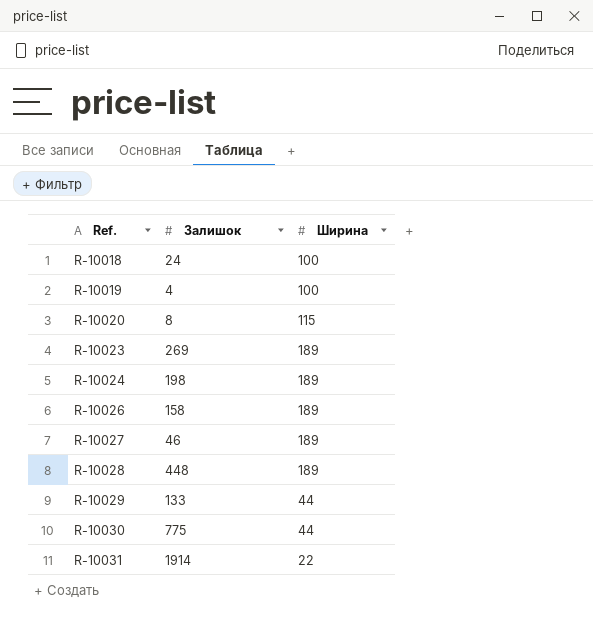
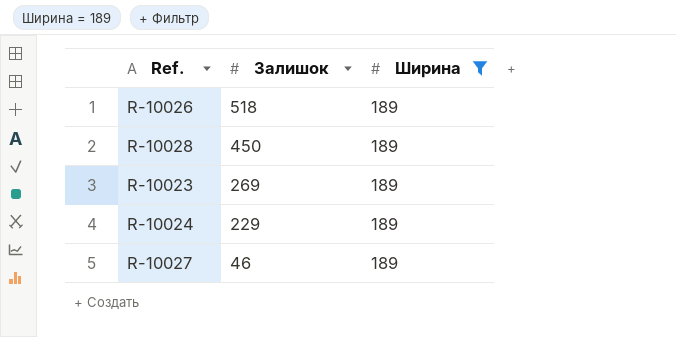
filter: none -> Ширина = 189
row order: Ref. ascending -> Залишок descending
R-10026 | Залишок: 158 -> 518
R-10028 | Залишок: 448 -> 450
R-10024 | Залишок: 198 -> 229

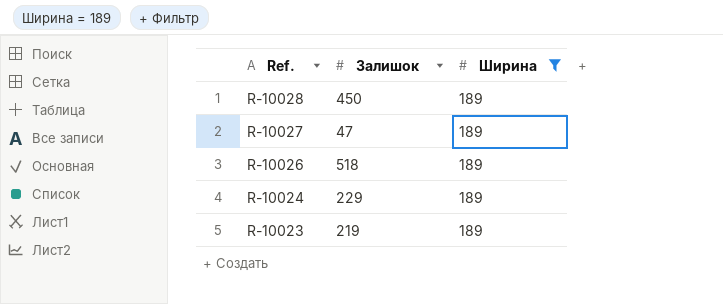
row order: Залишок descending -> Ref. descending
R-10027 | Залишок: 46 -> 47
R-10023 | Залишок: 269 -> 219

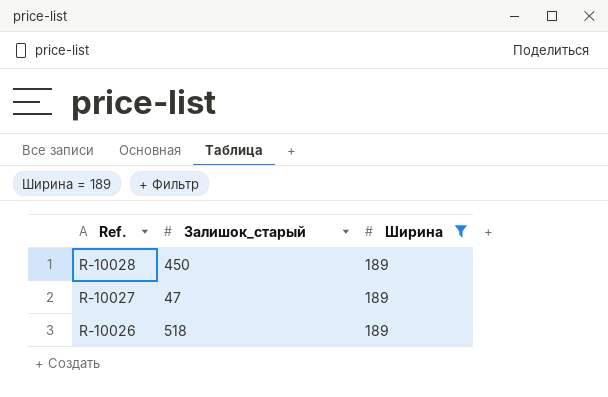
column name: Залишок -> Залишок_старый
row R-10024: 229 | 189 -> none
row R-10023: 219 | 189 -> none

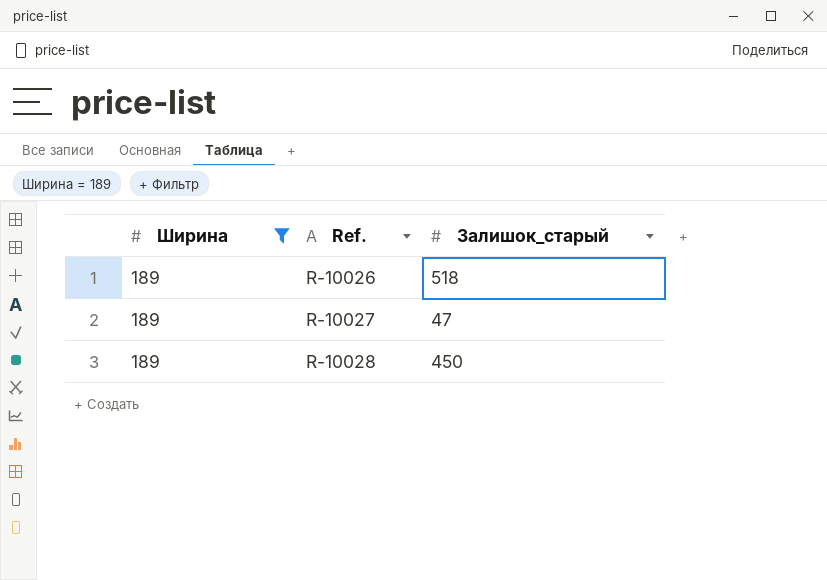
row order: Ref. descending -> Ref. ascending
column Ширина | position: 3 -> 1

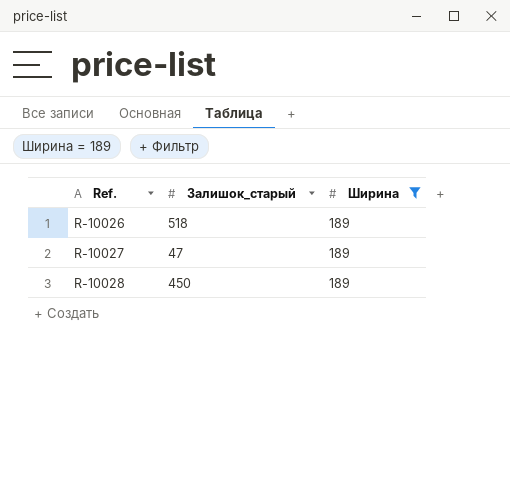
column Ширина | position: 1 -> 3

